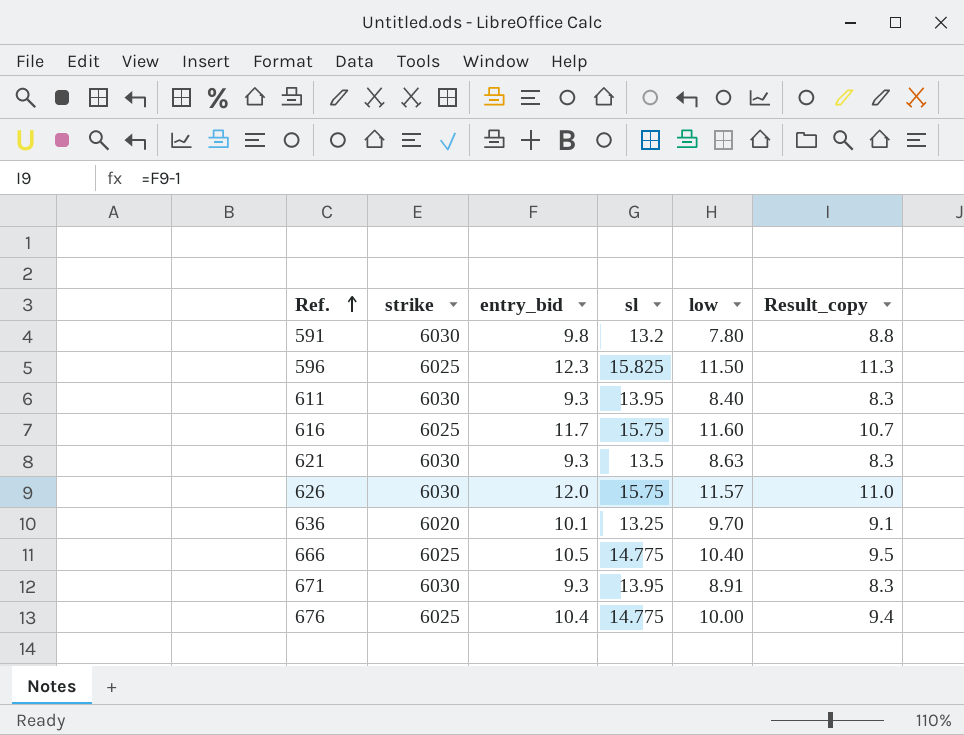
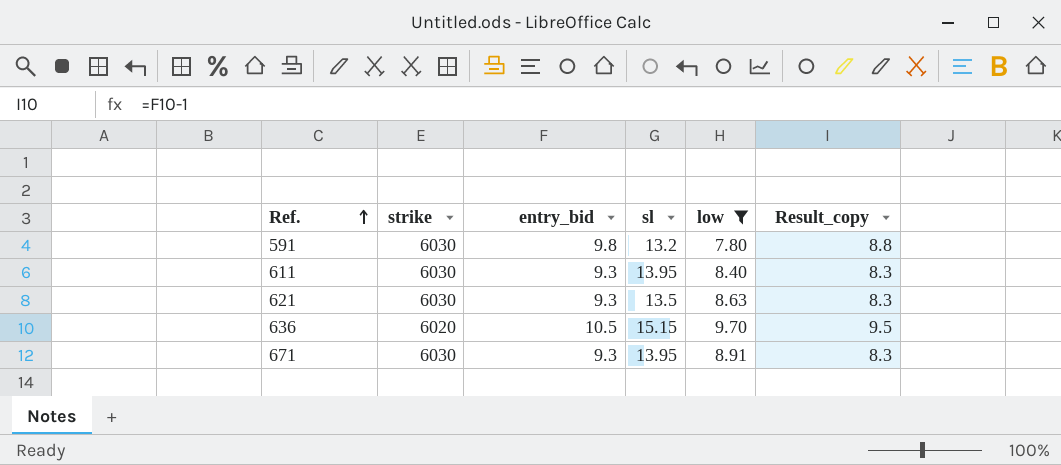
filter: none -> low <= 9.70
636 | entry_bid: 10.1 -> 10.5
636 | sl: 13.25 -> 15.15
636 | Result_copy: 9.1 -> 9.5

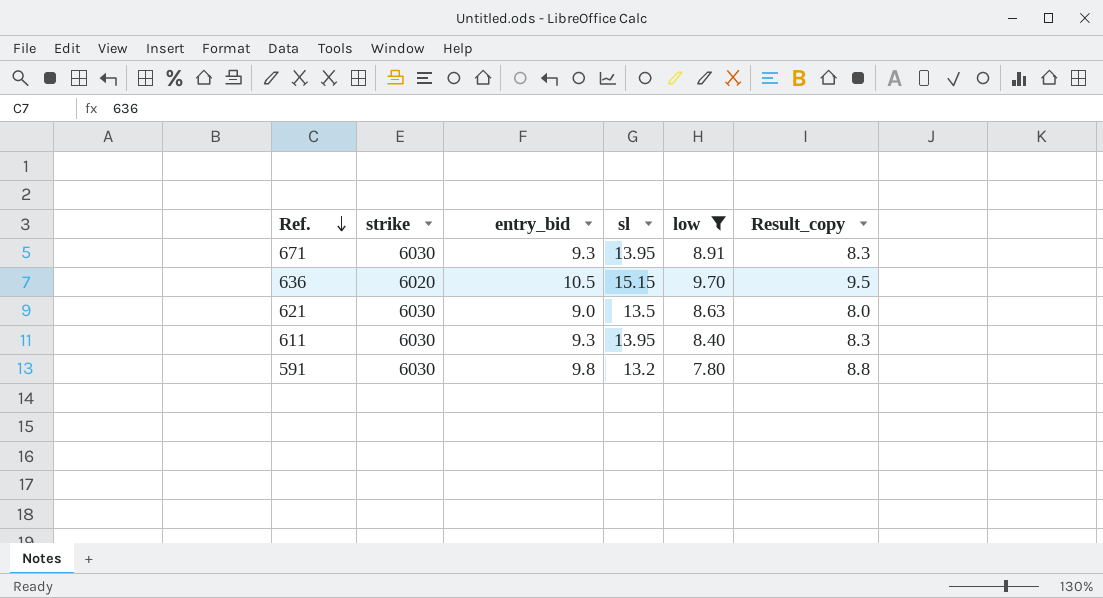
row order: Ref. ascending -> Ref. descending
621 | entry_bid: 9.3 -> 9.0
621 | Result_copy: 8.3 -> 8.0

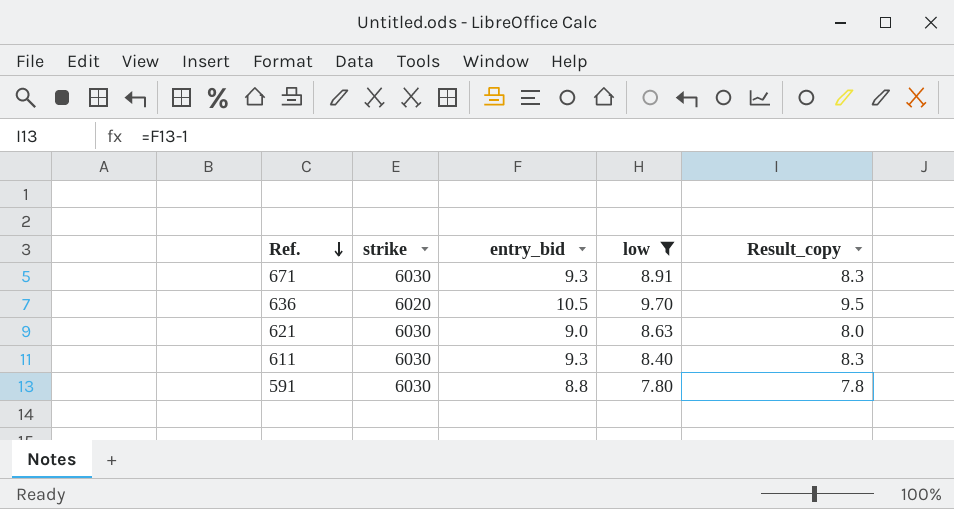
column sl | position: 4 -> none
591 | entry_bid: 9.8 -> 8.8
591 | Result_copy: 8.8 -> 7.8

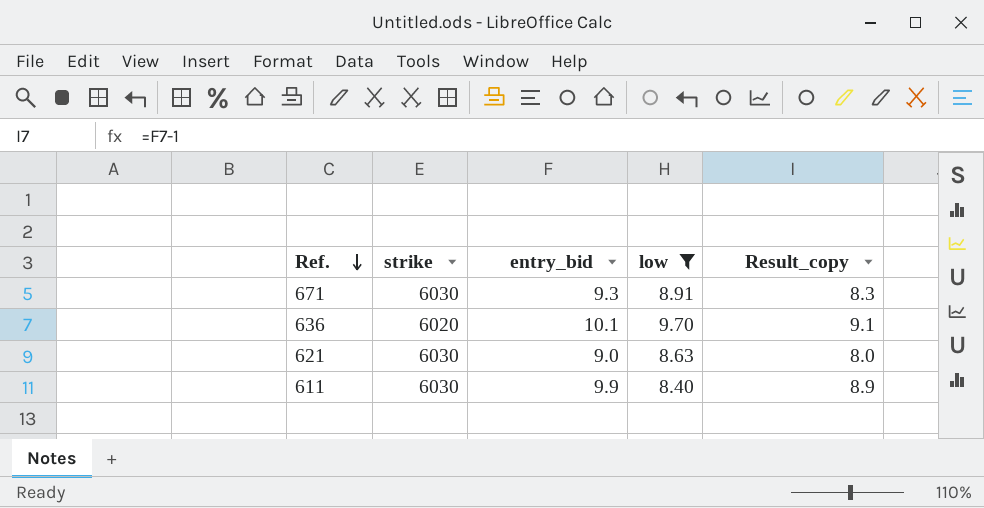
row 591: 6030 | 8.8 | 7.80 | 7.8 -> none
636 | entry_bid: 10.5 -> 10.1
636 | Result_copy: 9.5 -> 9.1
611 | entry_bid: 9.3 -> 9.9
611 | Result_copy: 8.3 -> 8.9

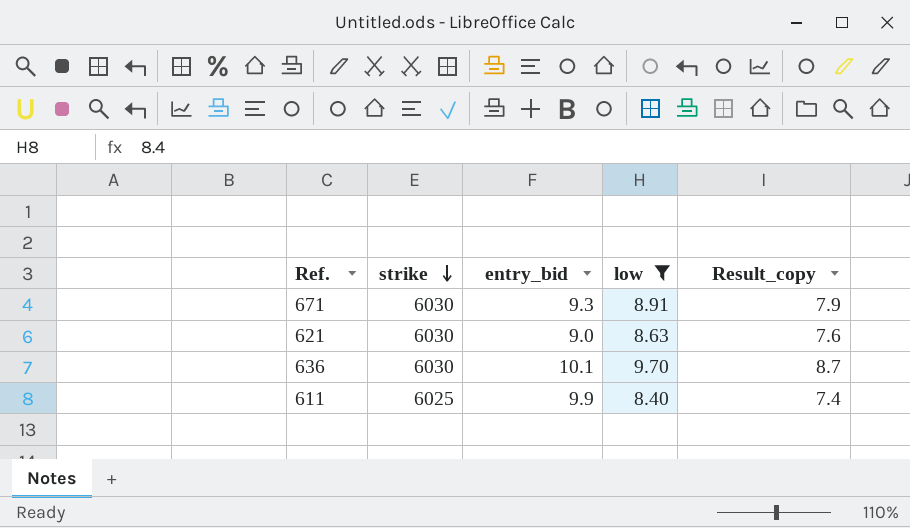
row order: Ref. descending -> strike descending
column Result_copy | formula: [entry_bid] - 1 -> [low] - 1
636 | strike: 6020 -> 6030
611 | strike: 6030 -> 6025

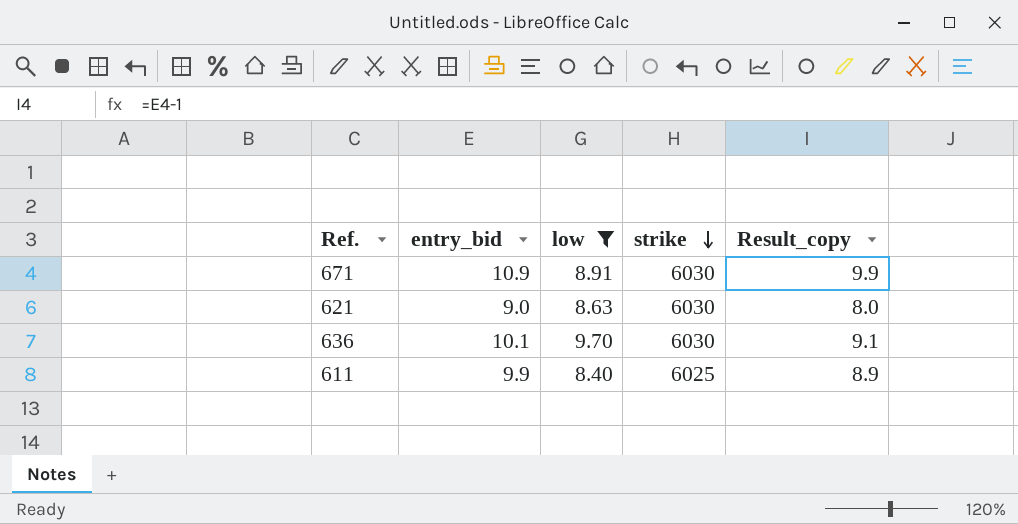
column strike | position: 2 -> 4
column Result_copy | formula: [low] - 1 -> [entry_bid] - 1
671 | entry_bid: 9.3 -> 10.9

